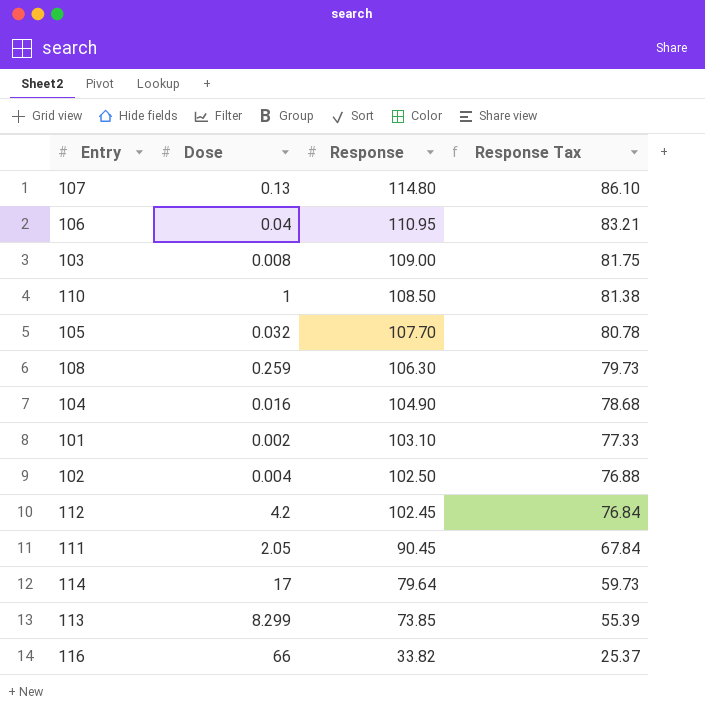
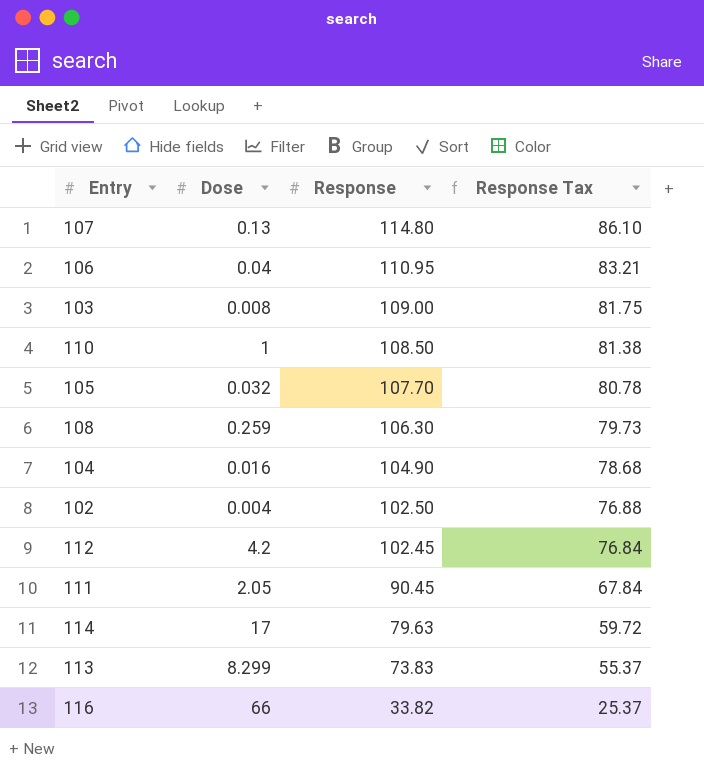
row 101: 0.002 | 103.10 | 77.33 -> none
114 | Response: 79.64 -> 79.63
114 | Response Tax: 59.73 -> 59.72
113 | Response: 73.85 -> 73.83
113 | Response Tax: 55.39 -> 55.37

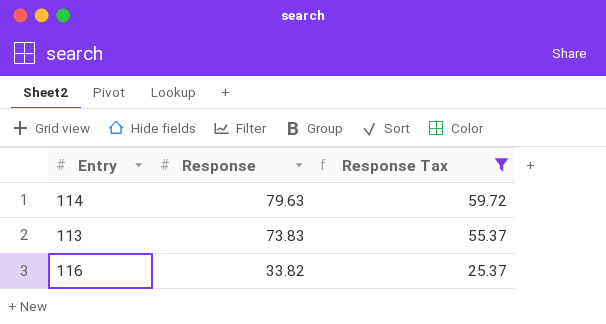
filter: none -> Response Tax <= 59.72
column Dose | position: 2 -> none

